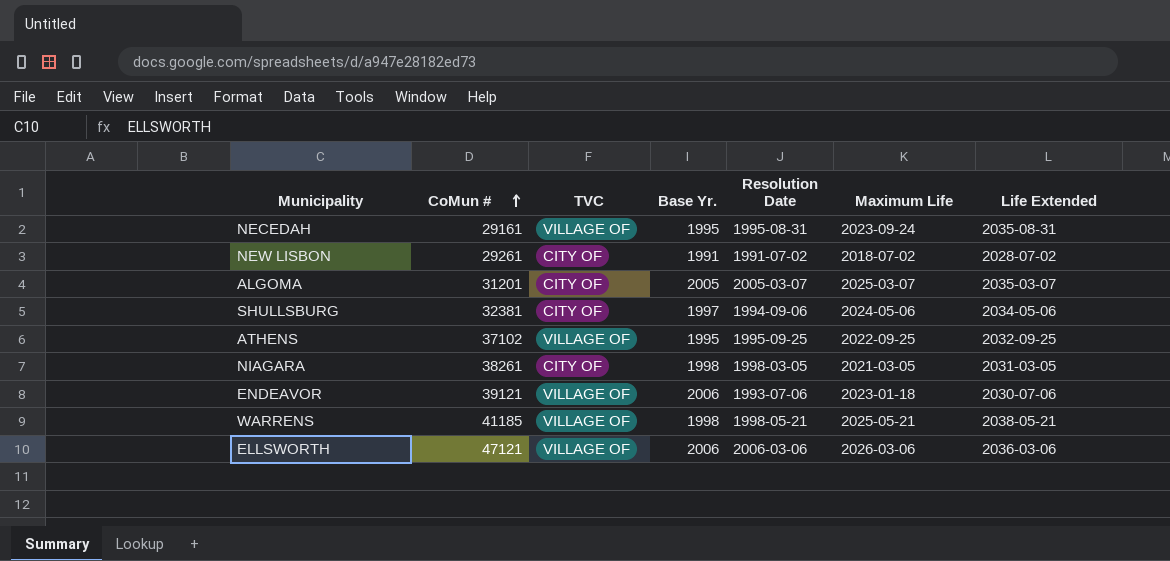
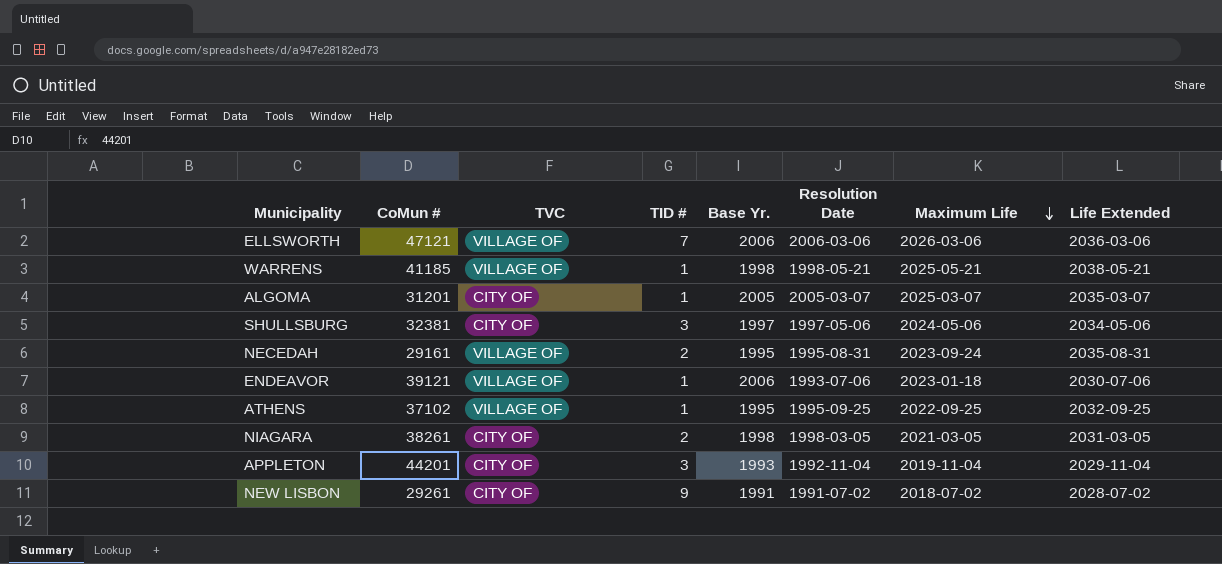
row order: CoMun # ascending -> Maximum Life descending
column TID # | position: none -> 4
SHULLSBURG | Resolution Date: 1994-09-06 -> 1997-05-06
row APPLETON: none -> 44201 | CITY OF | 3 | 1993 | 1992-11-04 | 2019-11-04 | 2029-11-04

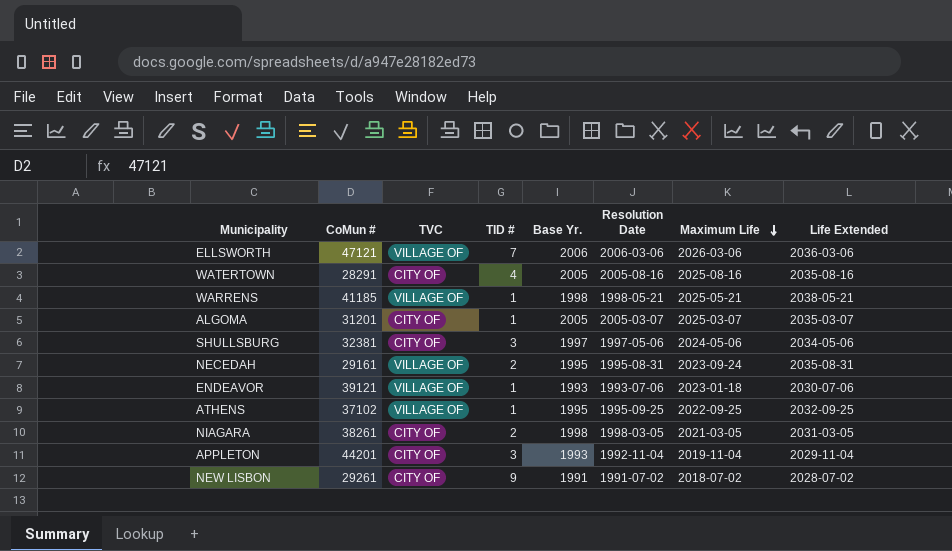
row WATERTOWN: none -> 28291 | CITY OF | 4 | 2005 | 2005-08-16 | 2025-08-16 | 2035-08-16
ENDEAVOR | Base Yr.: 2006 -> 1993

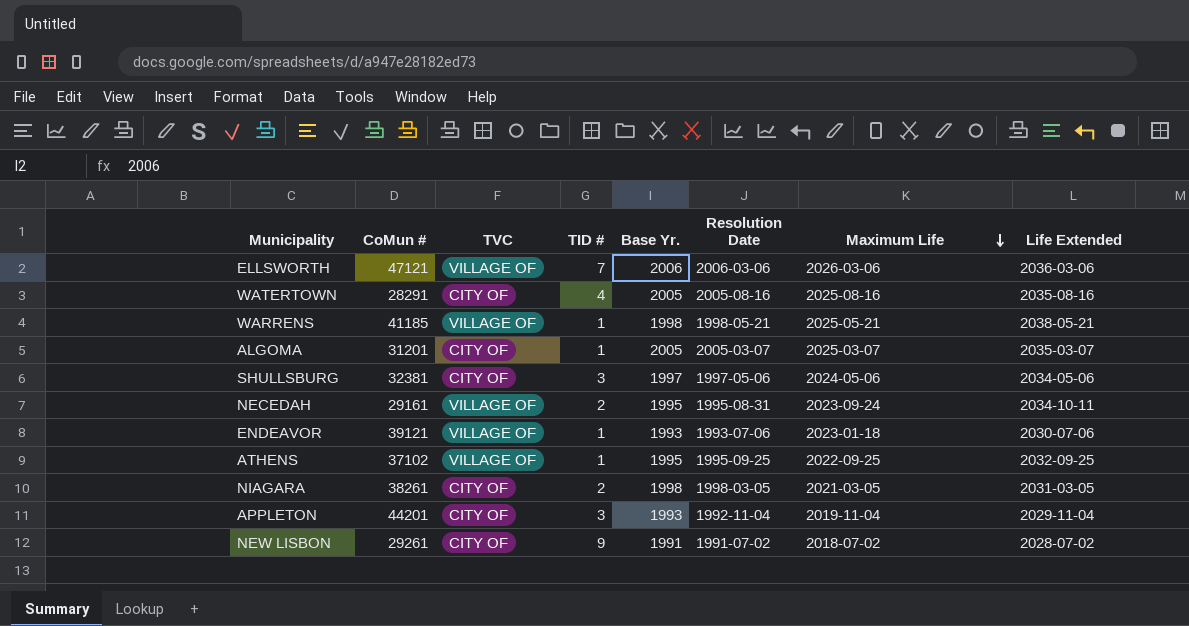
NECEDAH | Life Extended: 2035-08-31 -> 2034-10-11

